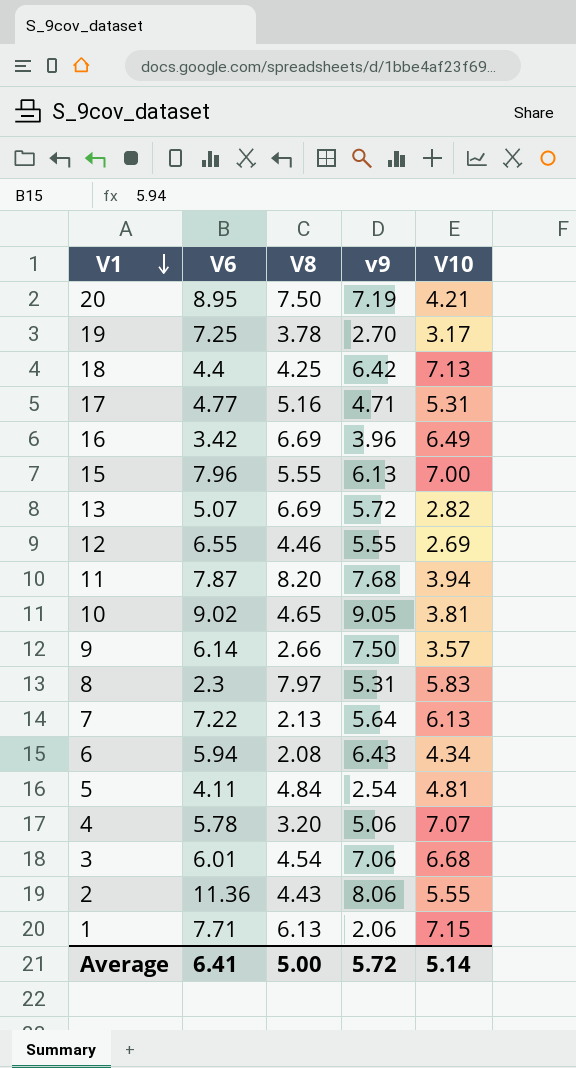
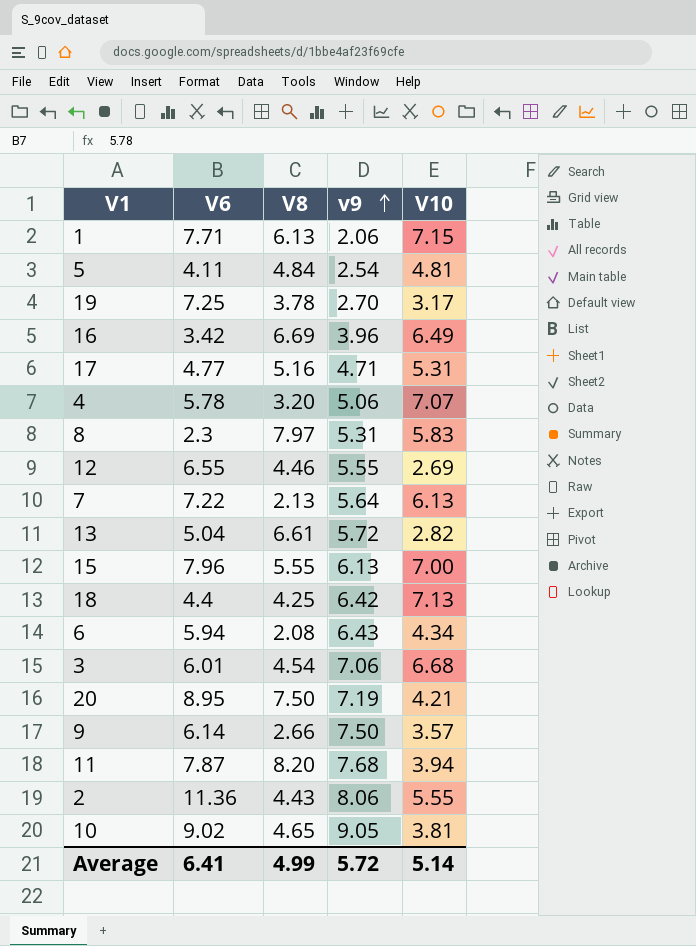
row order: V1 descending -> v9 ascending
13 | V6: 5.07 -> 5.04
13 | V8: 6.69 -> 6.61
Average | V8: 5.00 -> 4.99

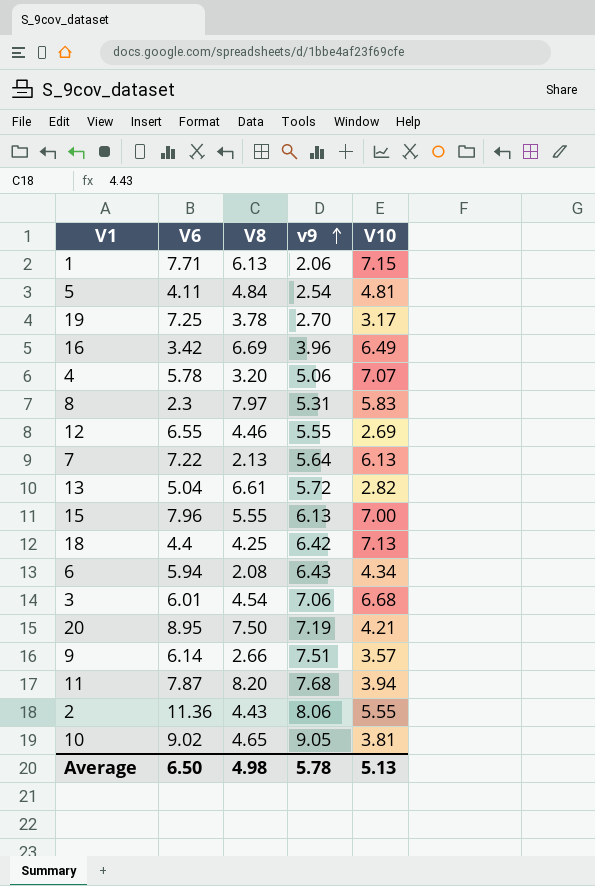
row 17: 4.77 | 5.16 | 4.71 | 5.31 -> none
9 | v9: 7.50 -> 7.51
Average | V6: 6.41 -> 6.50
Average | V8: 4.99 -> 4.98
Average | v9: 5.72 -> 5.78
Average | V10: 5.14 -> 5.13

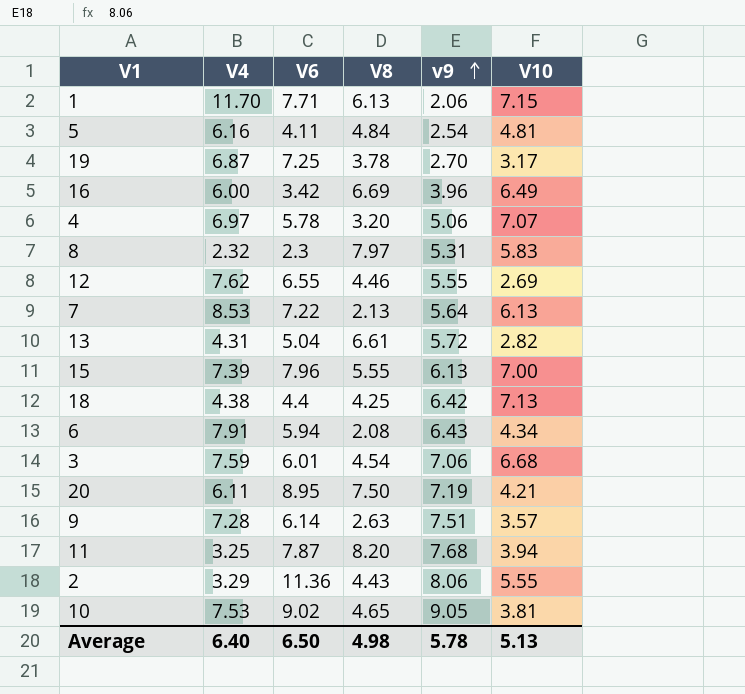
column V4 | position: none -> 2
9 | V8: 2.66 -> 2.63

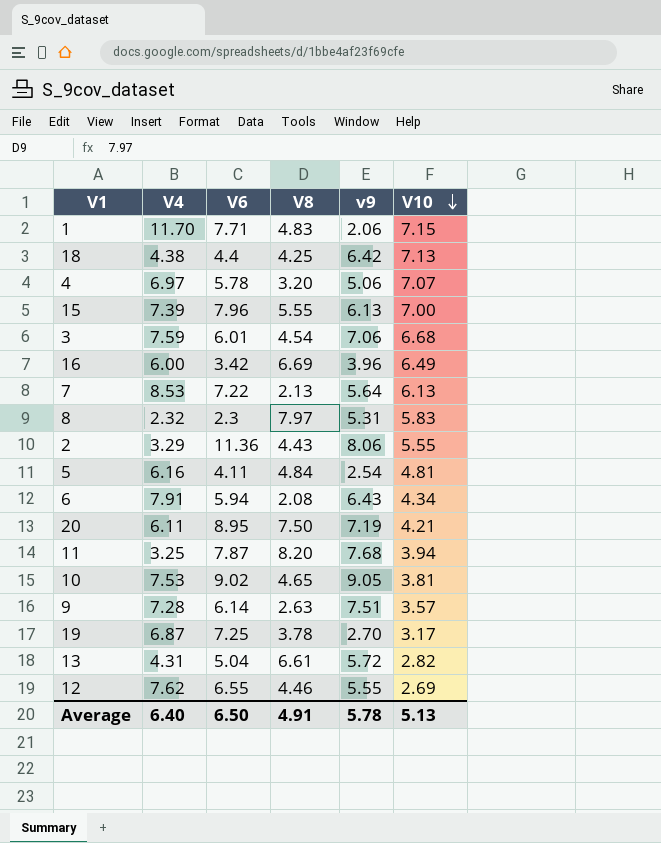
row order: v9 ascending -> V10 descending
1 | V8: 6.13 -> 4.83
Average | V8: 4.98 -> 4.91

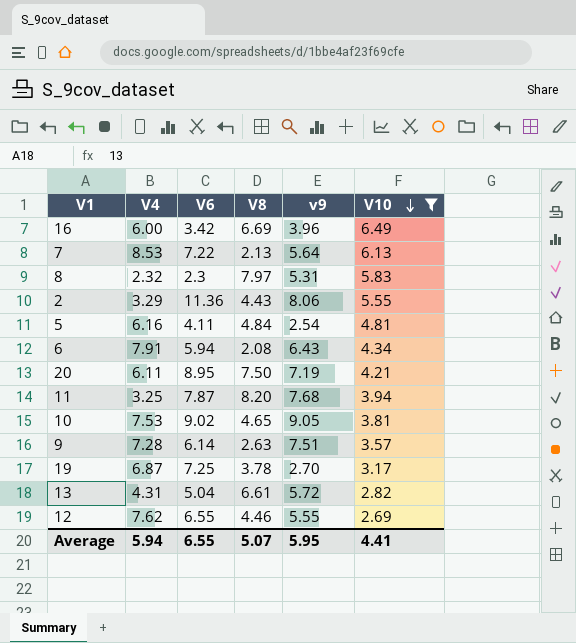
filter: none -> V10 <= 6.49
Average | V4: 6.40 -> 5.94
Average | V6: 6.50 -> 6.55
Average | V8: 4.91 -> 5.07
Average | v9: 5.78 -> 5.95
Average | V10: 5.13 -> 4.41

